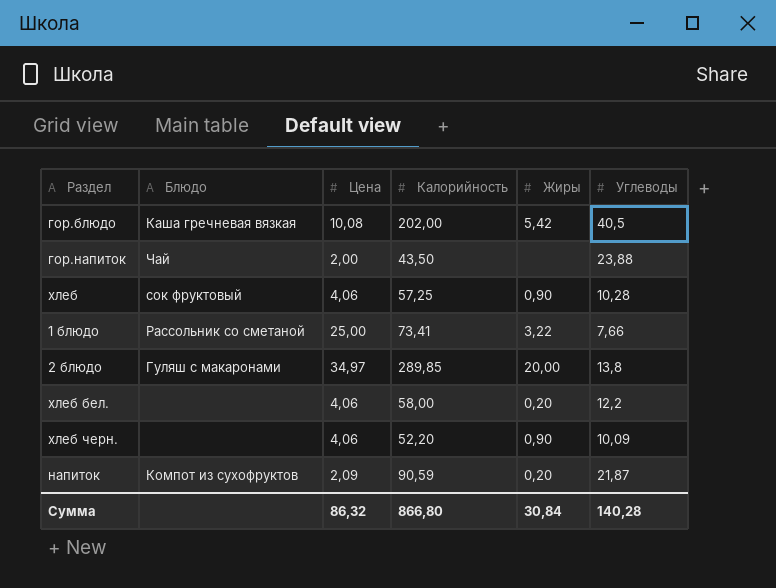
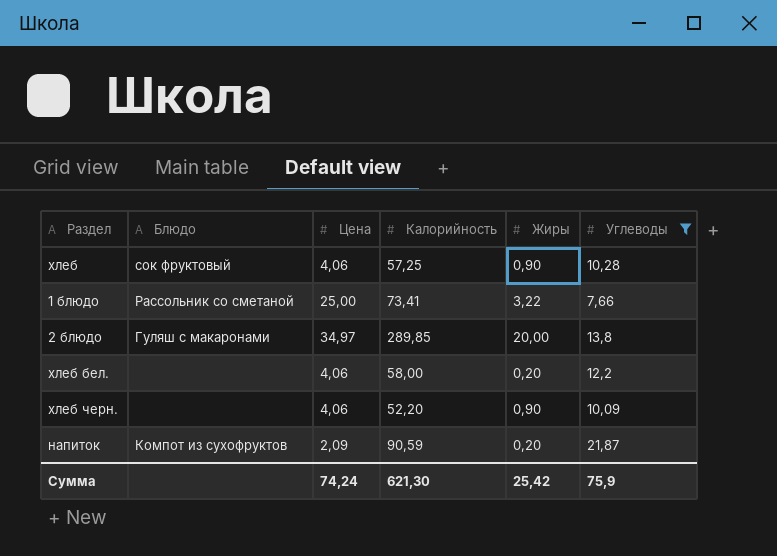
filter: none -> Углеводы <= 21,87
Сумма | Цена: 86,32 -> 74,24
Сумма | Калорийность: 866,80 -> 621,30
Сумма | Жиры: 30,84 -> 25,42
Сумма | Углеводы: 140,28 -> 75,9

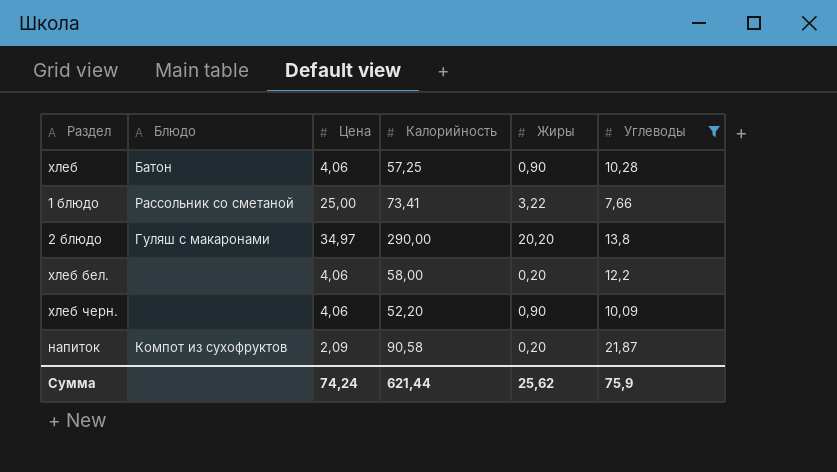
хлеб | Блюдо: сок фруктовый -> Батон
2 блюдо | Калорийность: 289,85 -> 290,00
2 блюдо | Жиры: 20,00 -> 20,20
напиток | Калорийность: 90,59 -> 90,58
Сумма | Калорийность: 621,30 -> 621,44
Сумма | Жиры: 25,42 -> 25,62

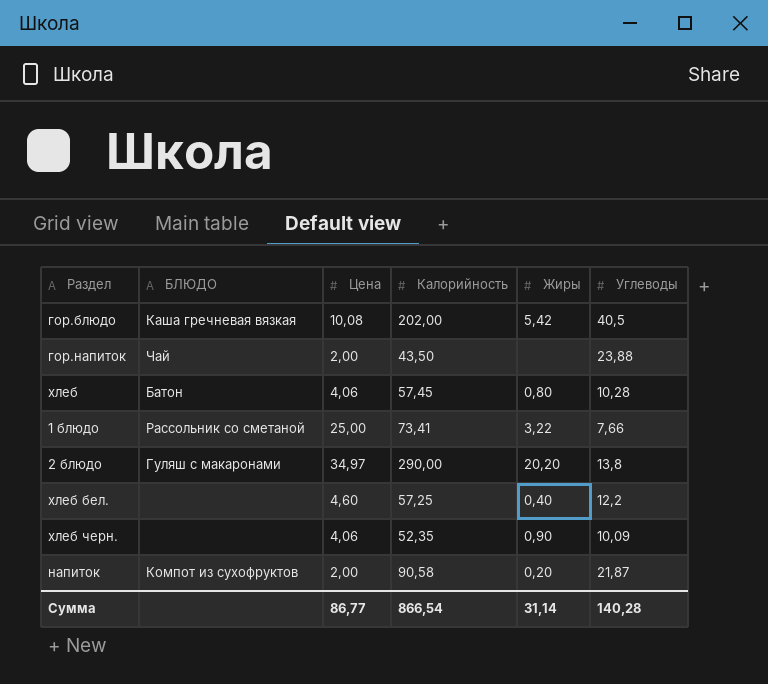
filter: Углеводы <= 21,87 -> none
column name: Блюдо -> БЛЮДО
хлеб | Калорийность: 57,25 -> 57,45
хлеб | Жиры: 0,90 -> 0,80
хлеб бел. | Цена: 4,06 -> 4,60
хлеб бел. | Калорийность: 58,00 -> 57,25
хлеб бел. | Жиры: 0,20 -> 0,40
хлеб черн. | Калорийность: 52,20 -> 52,35
напиток | Цена: 2,09 -> 2,00
Сумма | Цена: 74,24 -> 86,77
Сумма | Калорийность: 621,44 -> 866,54
Сумма | Жиры: 25,62 -> 31,14
Сумма | Углеводы: 75,9 -> 140,28

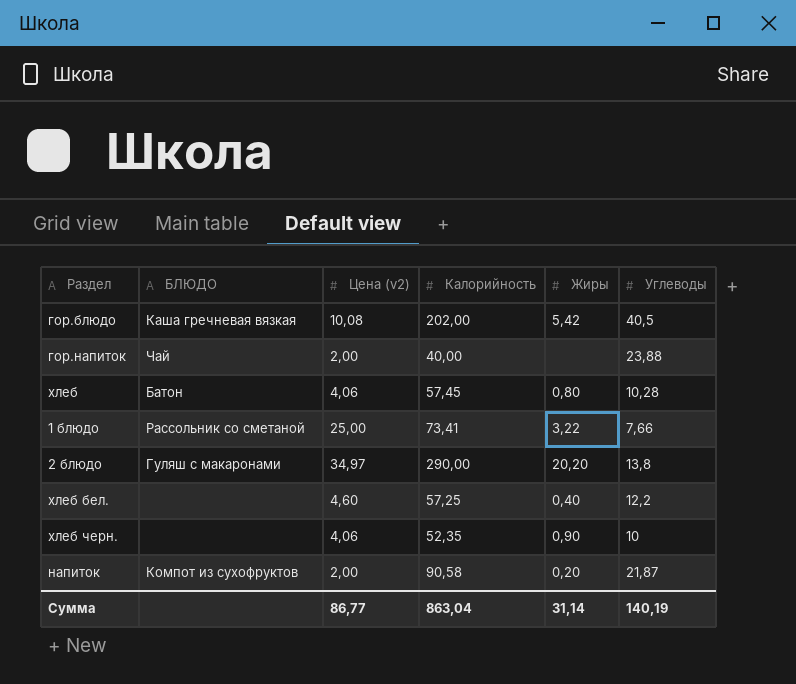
column name: Цена -> Цена (v2)
гор.напиток | Калорийность: 43,50 -> 40,00
хлеб черн. | Углеводы: 10,09 -> 10
Сумма | Калорийность: 866,54 -> 863,04
Сумма | Углеводы: 140,28 -> 140,19

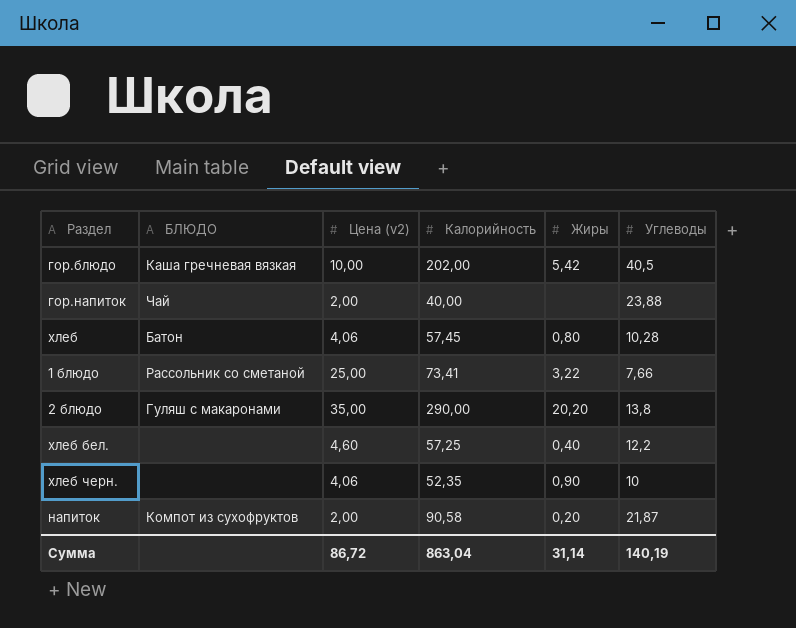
гор.блюдо | Цена (v2): 10,08 -> 10,00
2 блюдо | Цена (v2): 34,97 -> 35,00
Сумма | Цена (v2): 86,77 -> 86,72

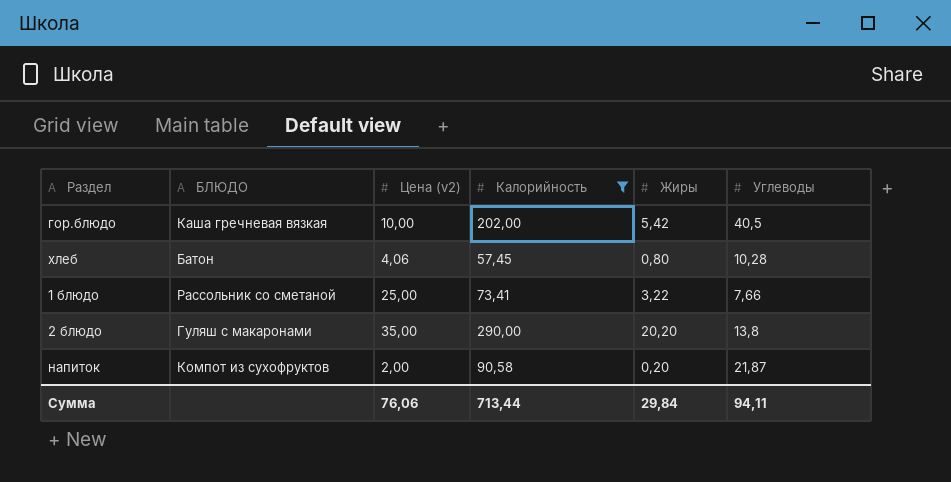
filter: none -> Калорийность >= 57,45
Сумма | Цена (v2): 86,72 -> 76,06
Сумма | Калорийность: 863,04 -> 713,44
Сумма | Жиры: 31,14 -> 29,84
Сумма | Углеводы: 140,19 -> 94,11

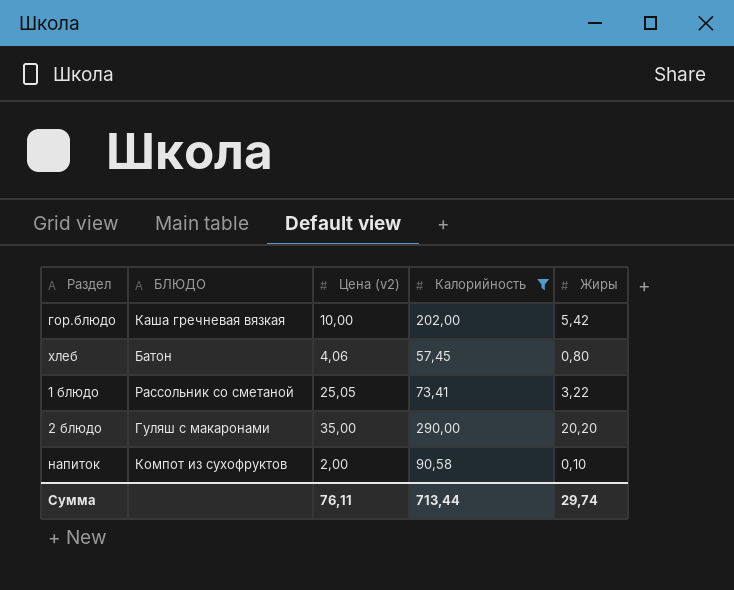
column Углеводы | position: 6 -> none
1 блюдо | Цена (v2): 25,00 -> 25,05
напиток | Жиры: 0,20 -> 0,10
Сумма | Цена (v2): 76,06 -> 76,11
Сумма | Жиры: 29,84 -> 29,74

